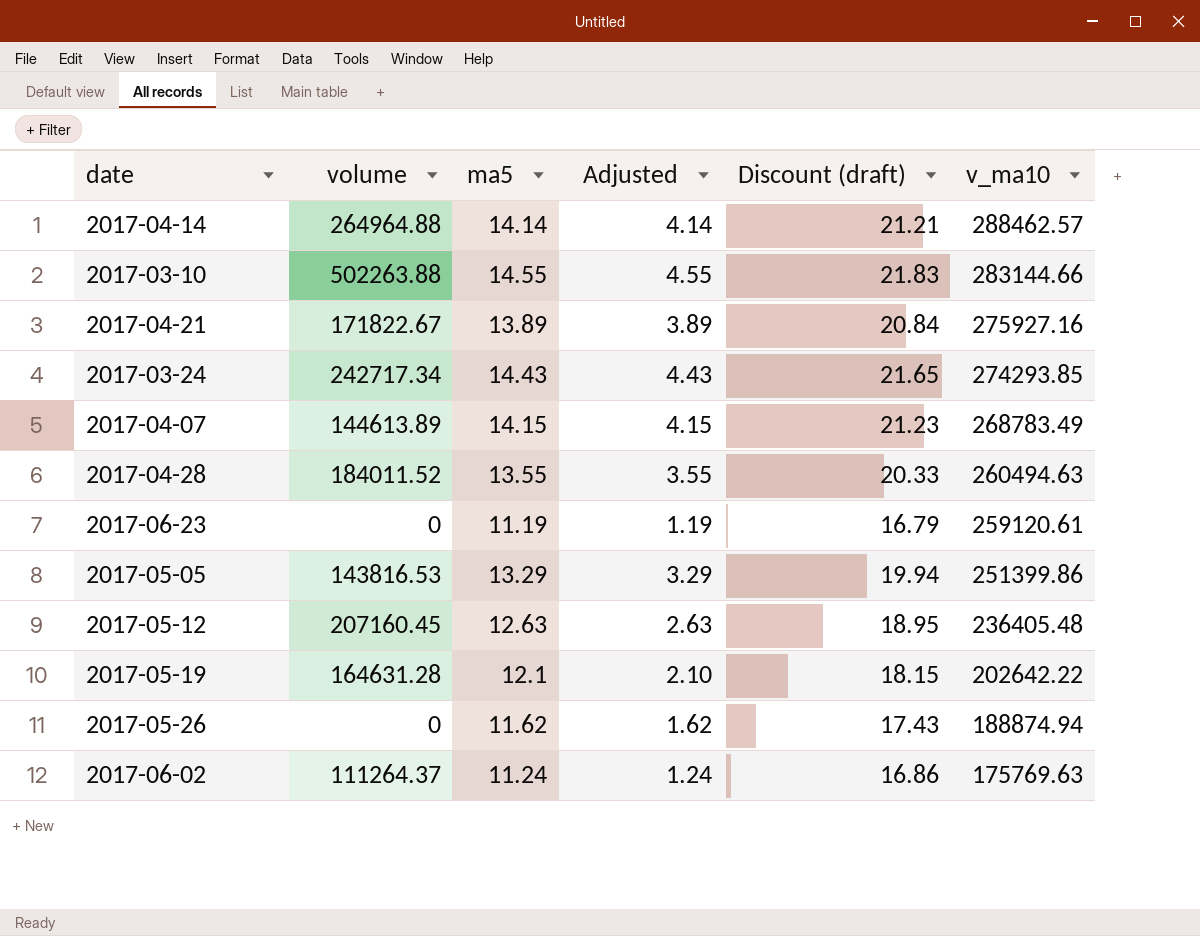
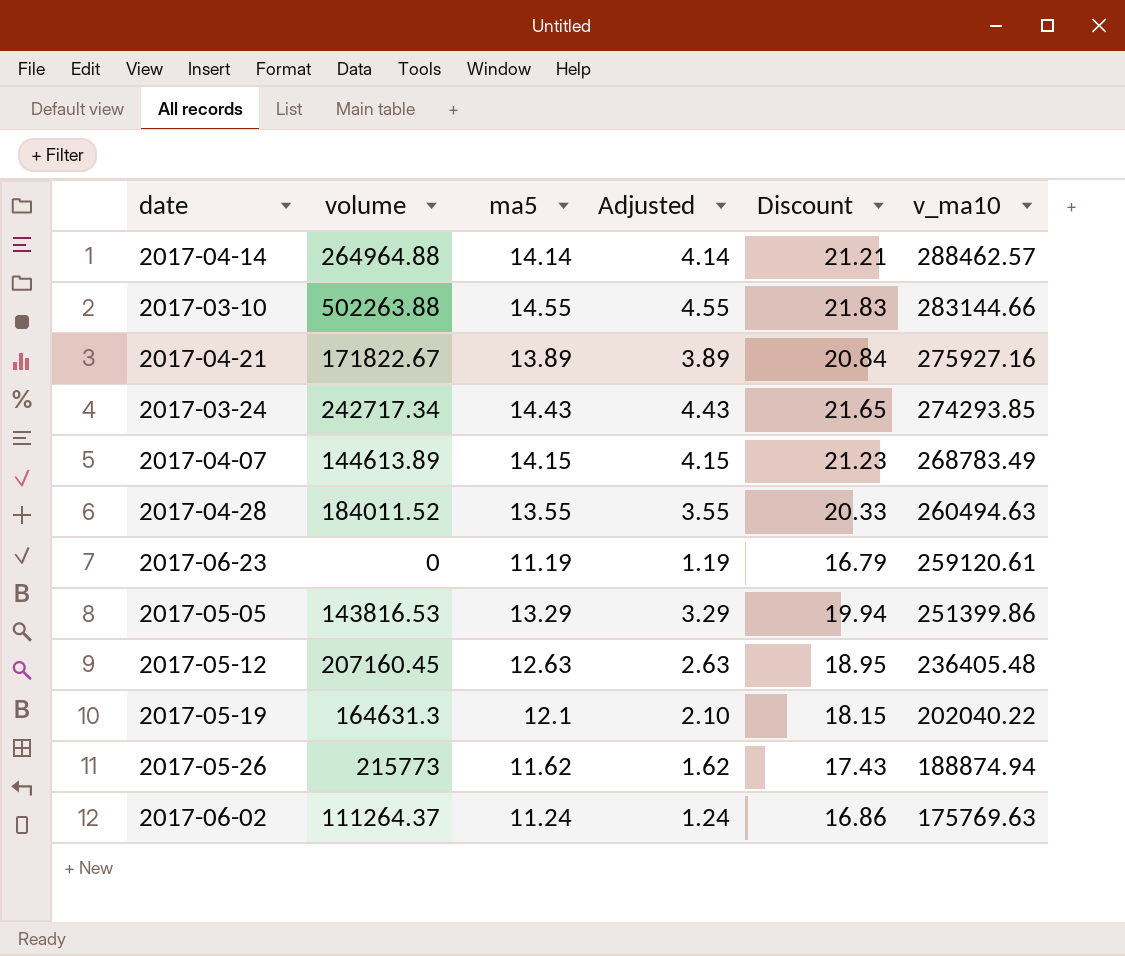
column name: Discount (draft) -> Discount
2017-05-19 | volume: 164631.28 -> 164631.3
2017-05-19 | v_ma10: 202642.22 -> 202040.22
2017-05-26 | volume: 0 -> 215773

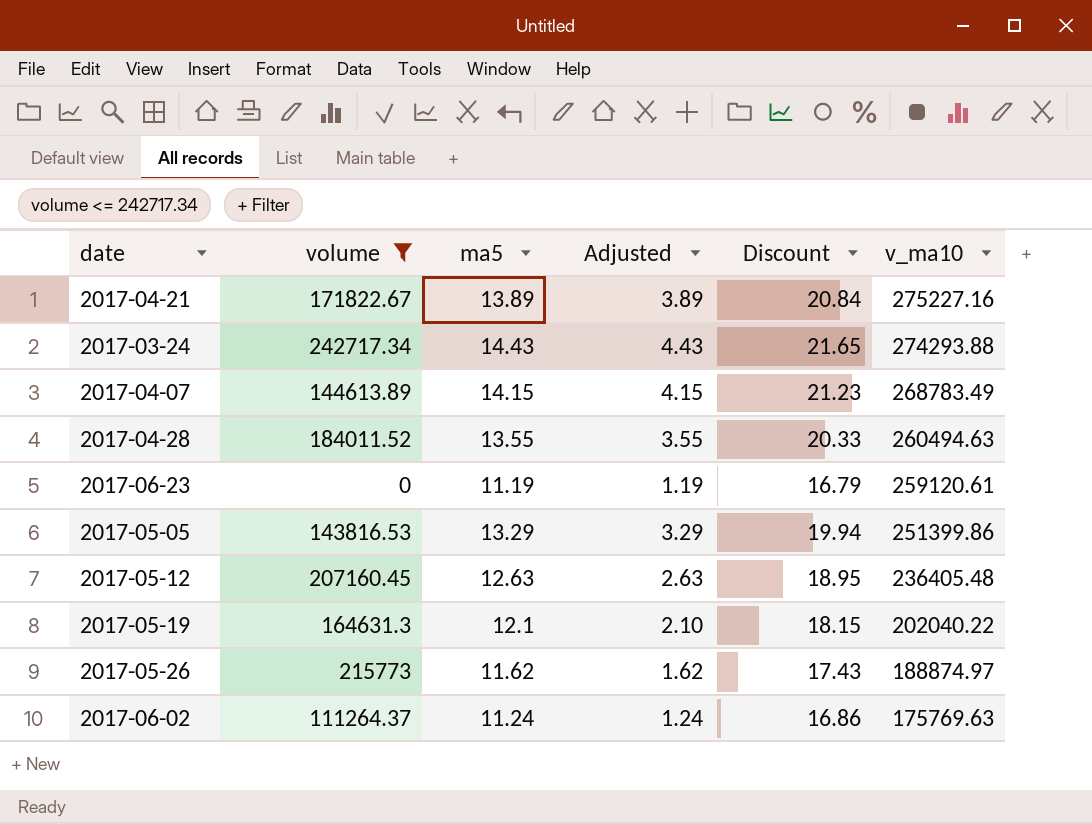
filter: none -> volume <= 242717.34
2017-04-21 | v_ma10: 275927.16 -> 275227.16
2017-03-24 | v_ma10: 274293.85 -> 274293.88
2017-05-26 | v_ma10: 188874.94 -> 188874.97

